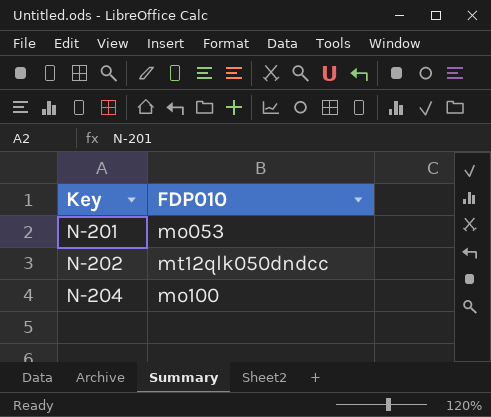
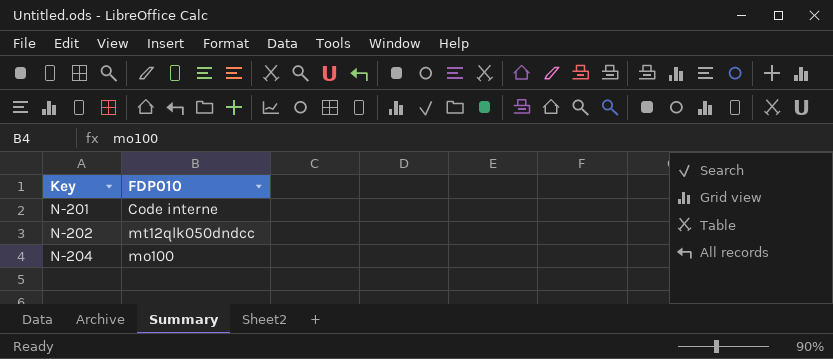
N-201 | FDP010: mo053 -> Code interne

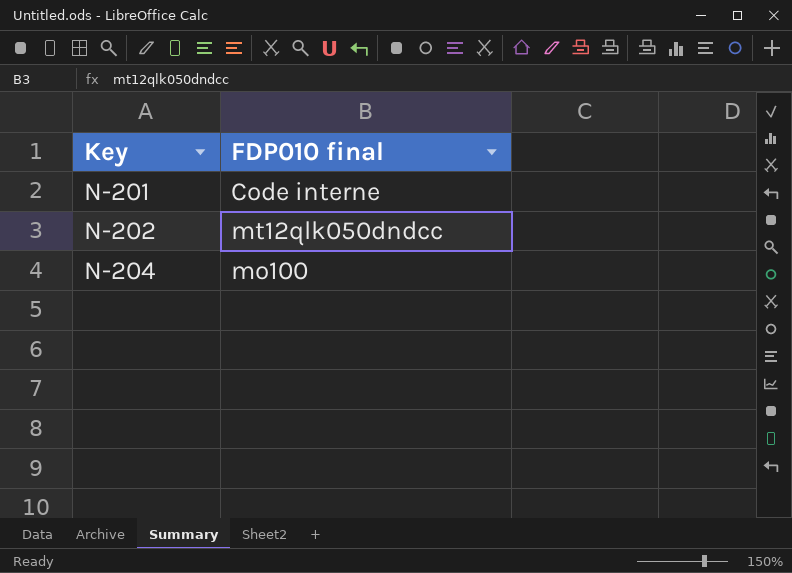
column name: FDP010 -> FDP010 final

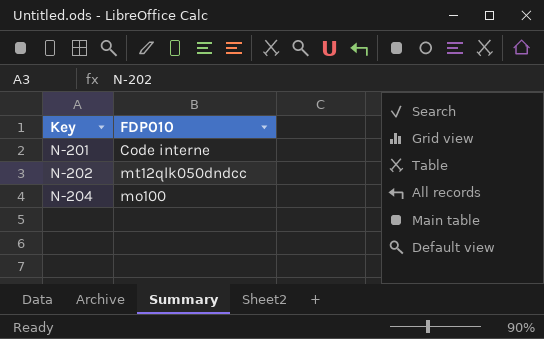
column name: FDP010 final -> FDP010

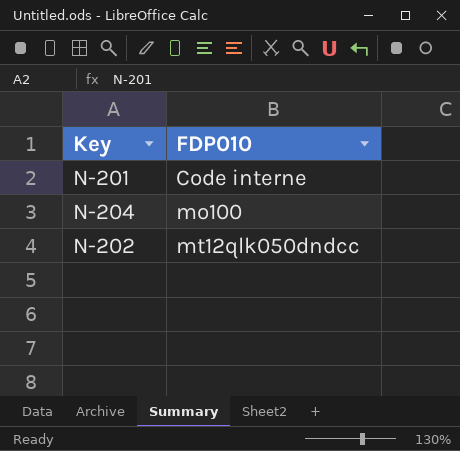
row order: Key ascending -> FDP010 ascending

